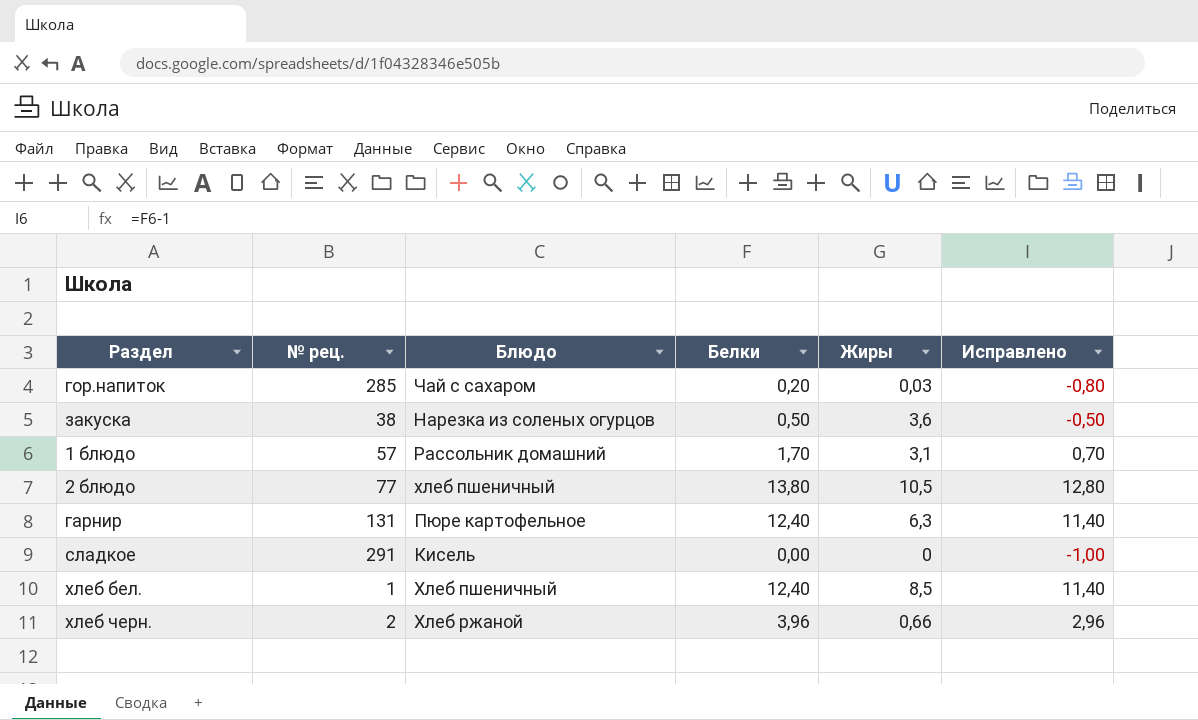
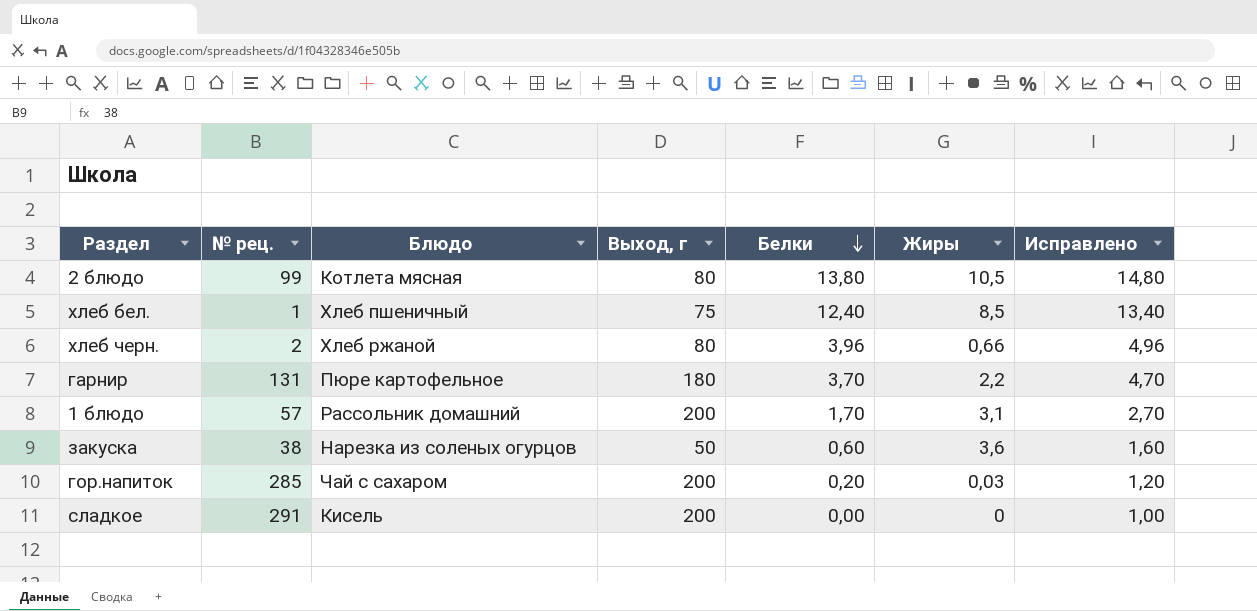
row order: none -> Белки descending
column Выход, г | position: none -> 4
column Исправлено | formula: [Белки] - 1 -> [Белки] + 1
2 блюдо | № рец.: 77 -> 99
2 блюдо | Блюдо: хлеб пшеничный -> Котлета мясная
гарнир | Белки: 12,40 -> 3,70
гарнир | Жиры: 6,3 -> 2,2
закуска | Белки: 0,50 -> 0,60

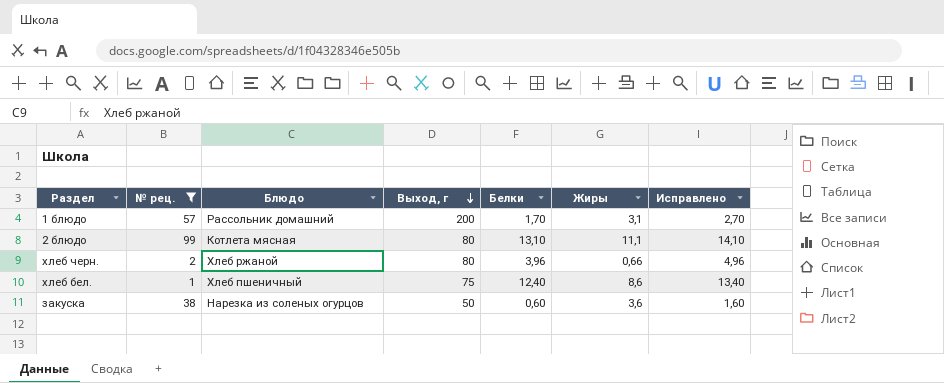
filter: none -> № рец. <= 99
row order: Белки descending -> Выход, г descending
2 блюдо | Белки: 13,80 -> 13,10
2 блюдо | Жиры: 10,5 -> 11,1
2 блюдо | Исправлено: 14,80 -> 14,10
хлеб бел. | Жиры: 8,5 -> 8,6

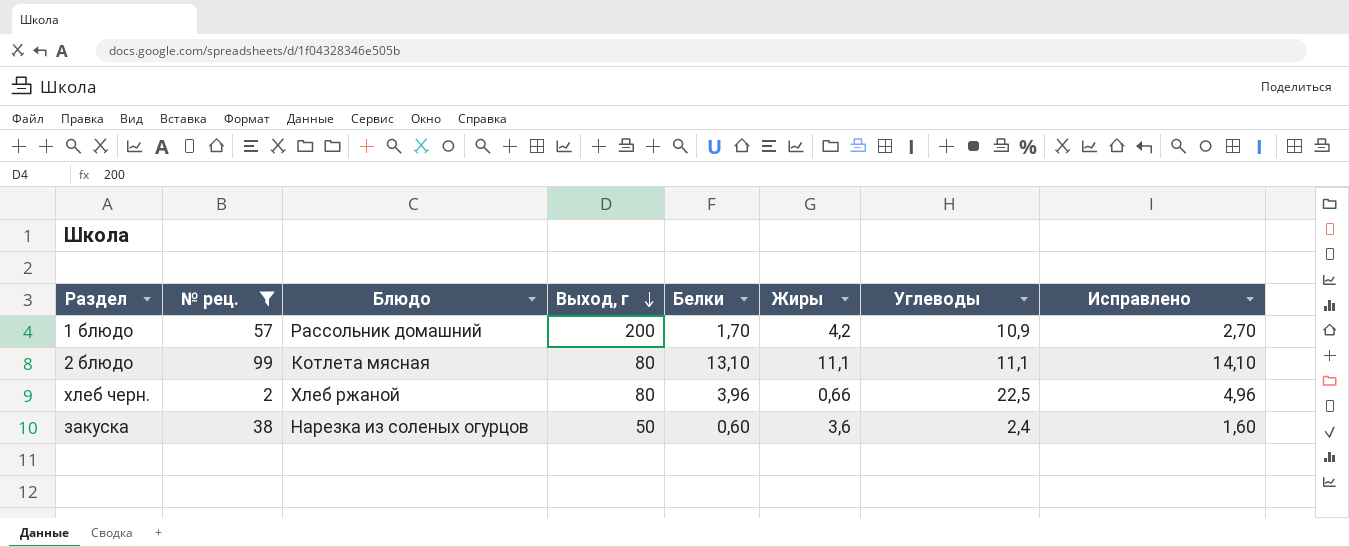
column Углеводы | position: none -> 7
row хлеб бел.: 1 | Хлеб пшеничный | 75 | 12,40 | 8,6 | 13,40 -> none
1 блюдо | Жиры: 3,1 -> 4,2

